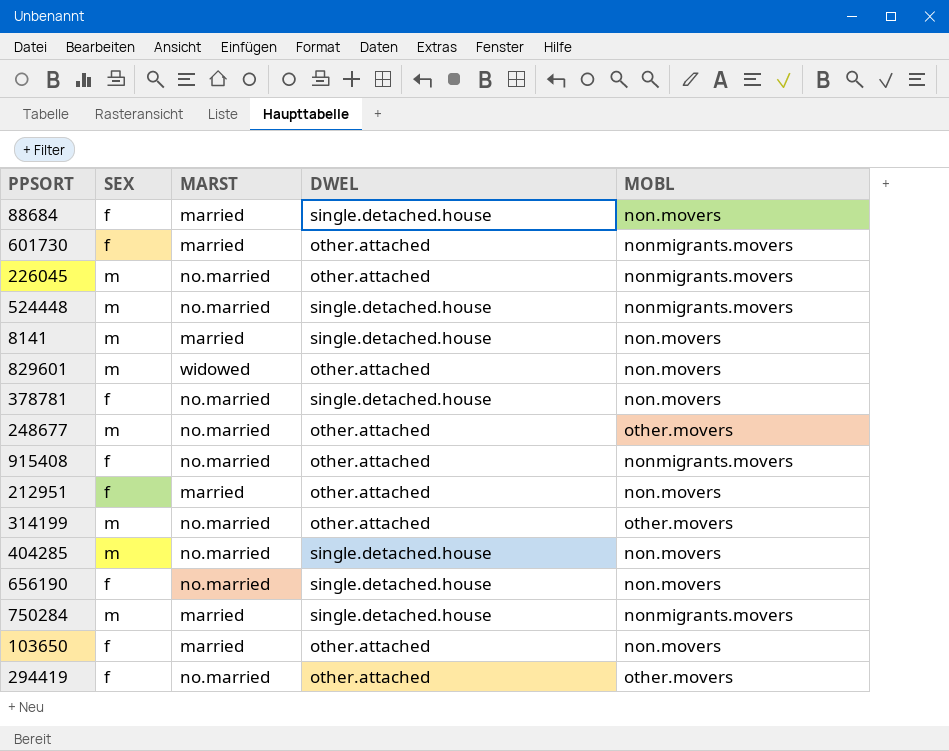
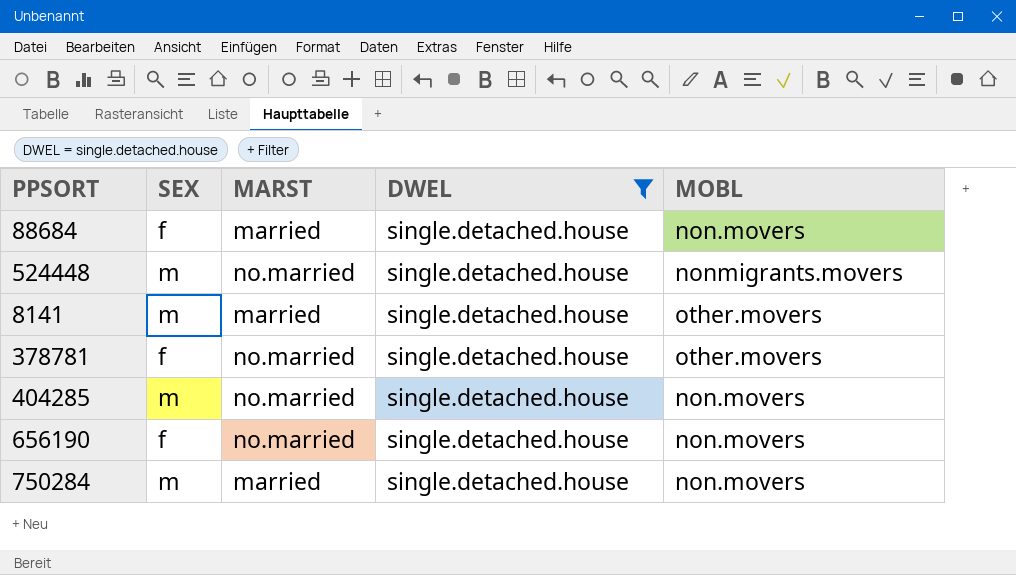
filter: none -> DWEL = single.detached.house
8141 | MOBL: non.movers -> other.movers
378781 | MOBL: non.movers -> other.movers
750284 | MOBL: nonmigrants.movers -> non.movers

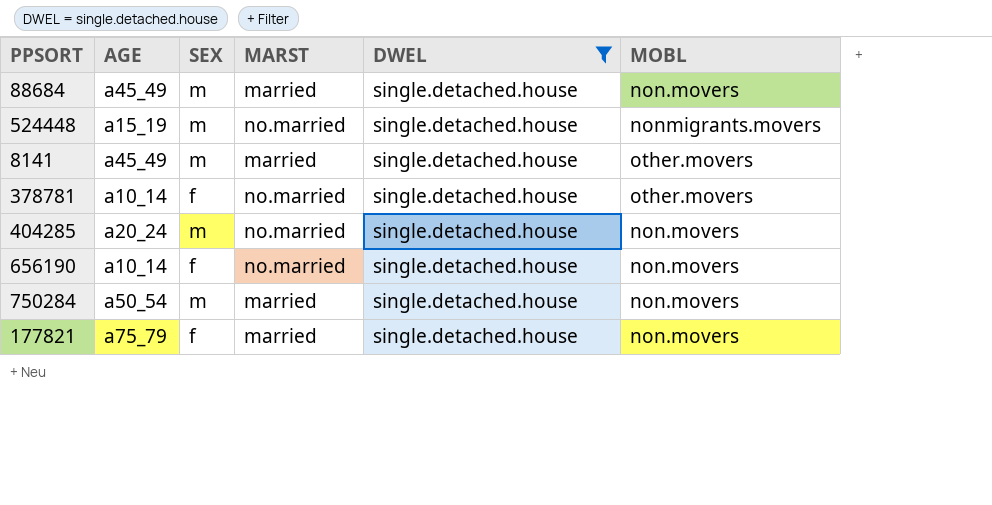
column AGE | position: none -> 2
88684 | SEX: f -> m
row 177821: none -> a75_79 | f | married | single.detached.house | non.movers

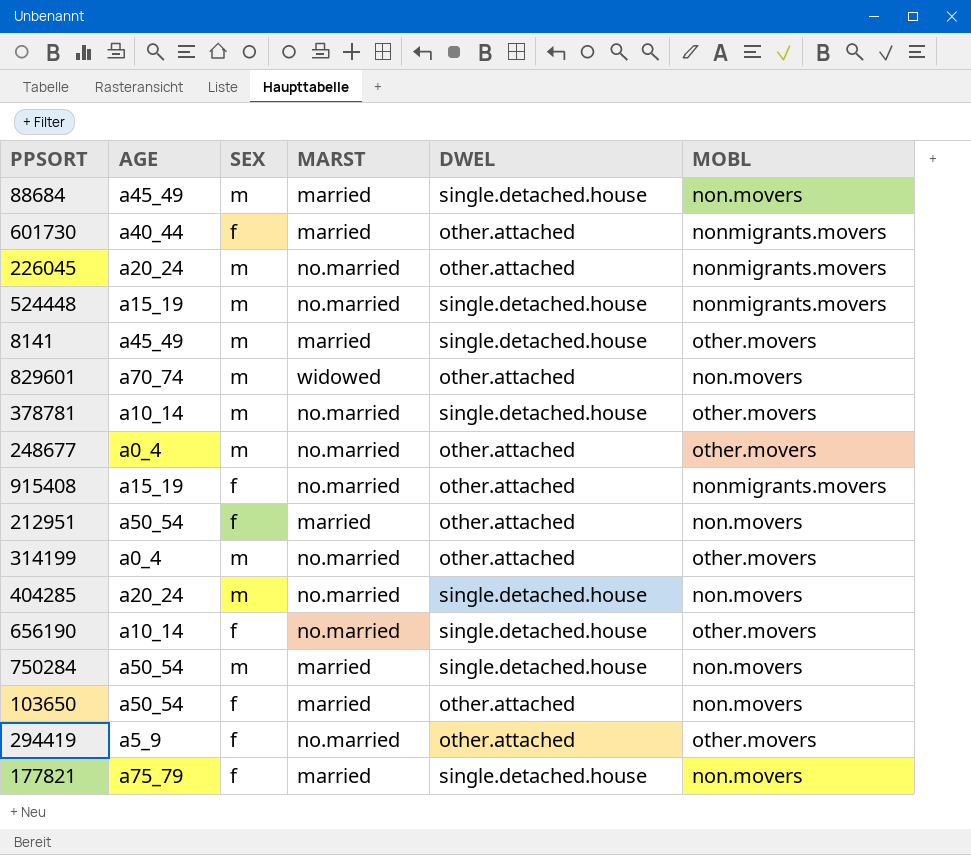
filter: DWEL = single.detached.house -> none
378781 | SEX: f -> m
656190 | MOBL: non.movers -> other.movers

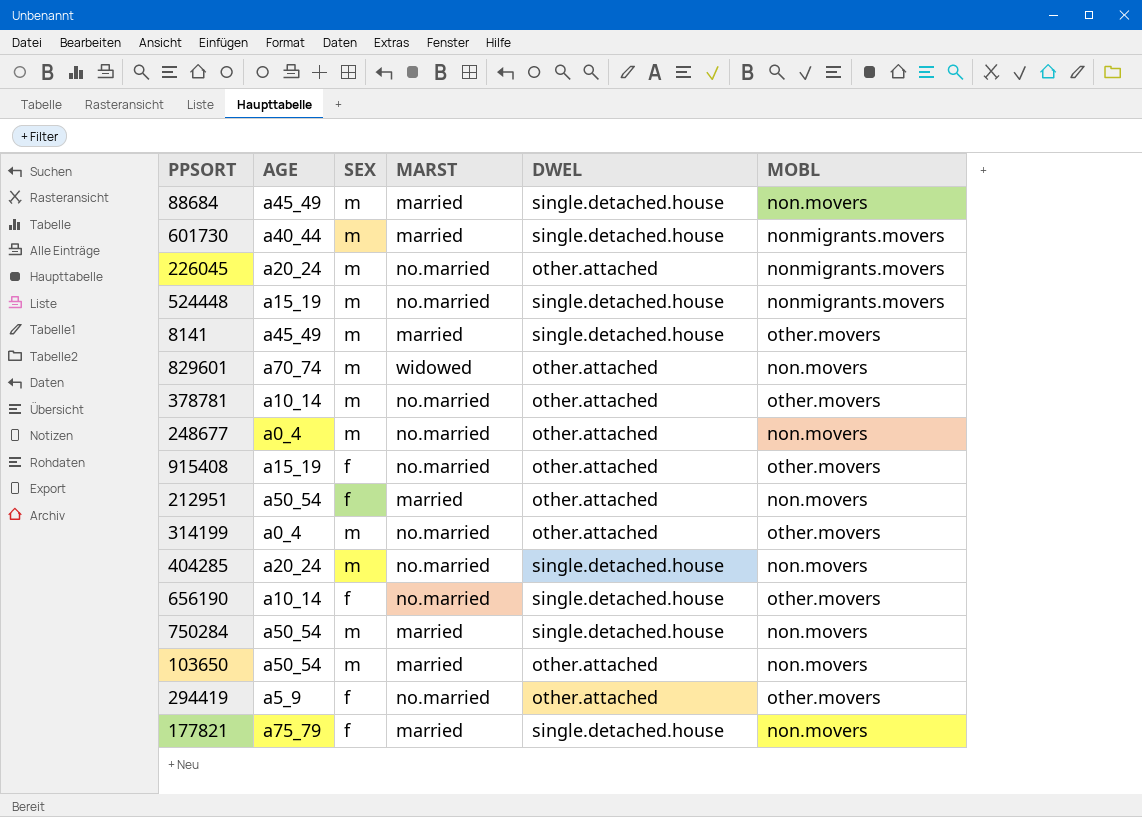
601730 | SEX: f -> m
601730 | DWEL: other.attached -> single.detached.house
378781 | DWEL: single.detached.house -> other.attached
248677 | MOBL: other.movers -> non.movers
915408 | MOBL: nonmigrants.movers -> other.movers
103650 | SEX: f -> m

